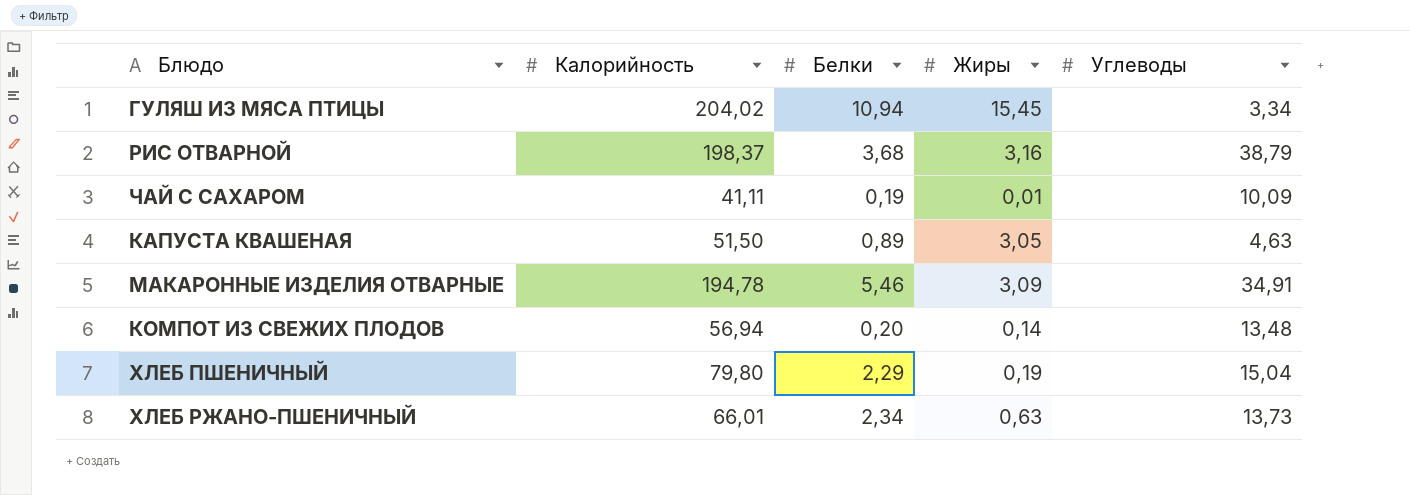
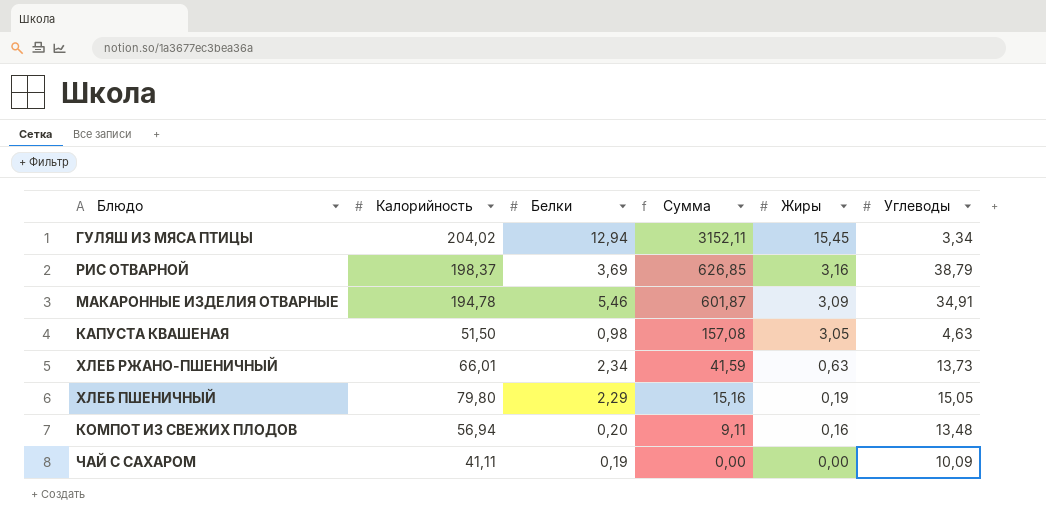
row order: none -> Сумма descending
column Сумма | formula: none -> [Калорийность] * [Жиры]
ГУЛЯШ ИЗ МЯСА ПТИЦЫ | Белки: 10,94 -> 12,94
РИС ОТВАРНОЙ | Белки: 3,68 -> 3,69
КАПУСТА КВАШЕНАЯ | Белки: 0,89 -> 0,98
ХЛЕБ ПШЕНИЧНЫЙ | Углеводы: 15,04 -> 15,05
КОМПОТ ИЗ СВЕЖИХ ПЛОДОВ | Жиры: 0,14 -> 0,16
ЧАЙ С САХАРОМ | Жиры: 0,01 -> 0,00

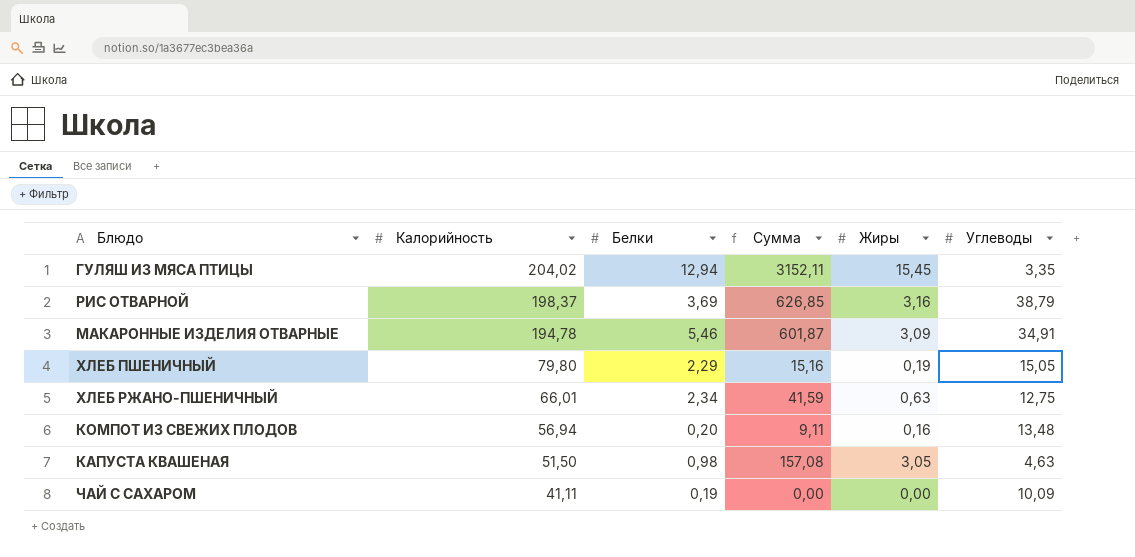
row order: Сумма descending -> Калорийность descending
ГУЛЯШ ИЗ МЯСА ПТИЦЫ | Углеводы: 3,34 -> 3,35
ХЛЕБ РЖАНО-ПШЕНИЧНЫЙ | Углеводы: 13,73 -> 12,75

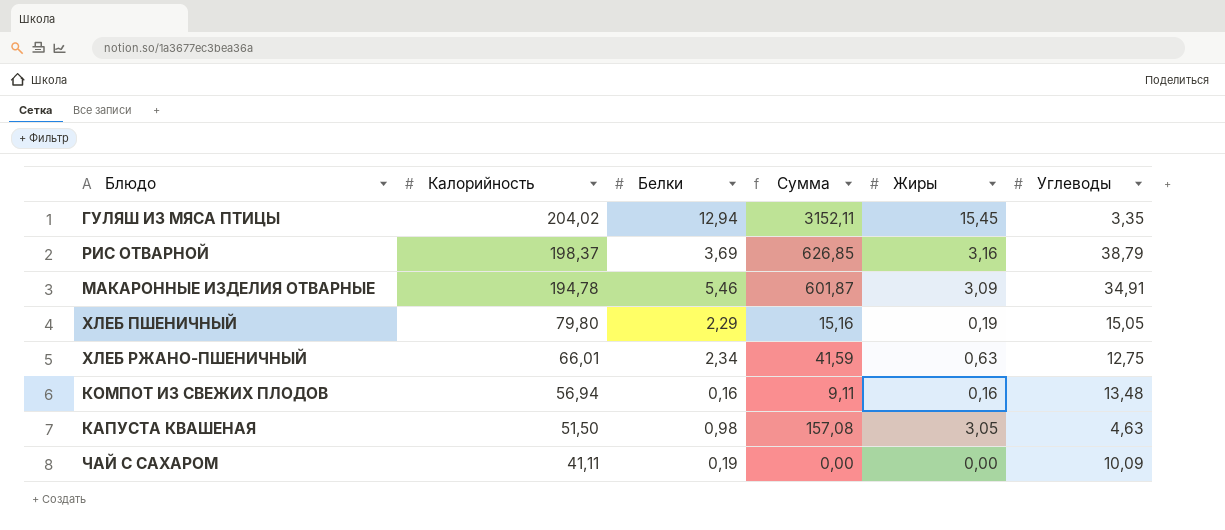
КОМПОТ ИЗ СВЕЖИХ ПЛОДОВ | Белки: 0,20 -> 0,16

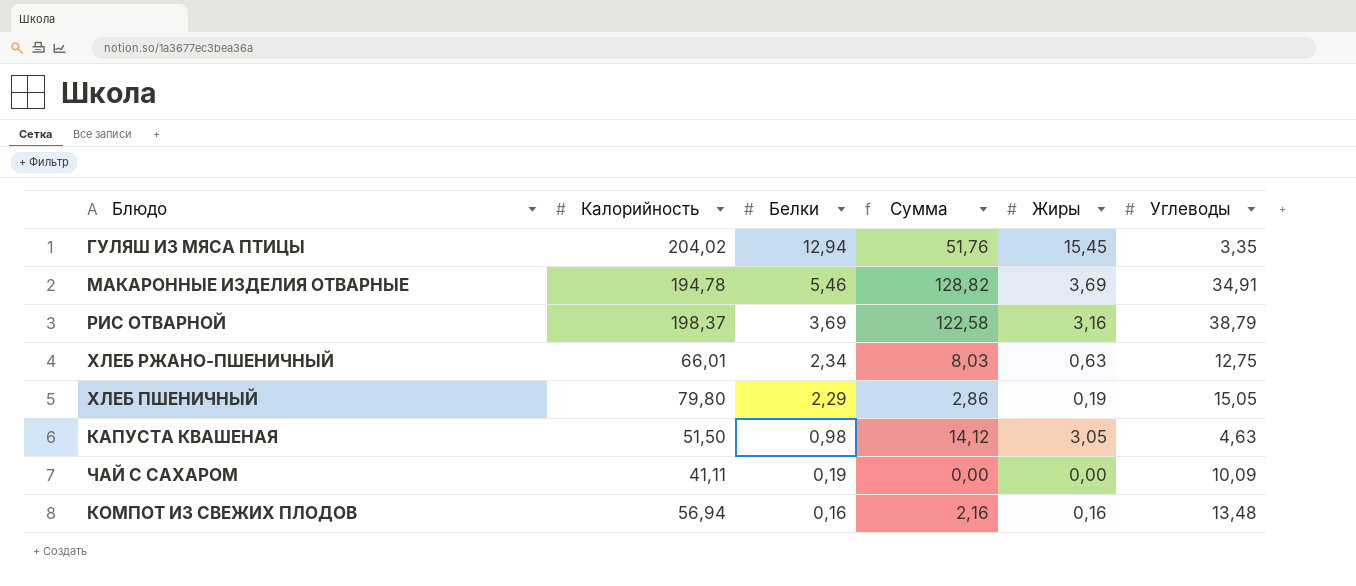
row order: Калорийность descending -> Белки descending
column Сумма | formula: [Калорийность] * [Жиры] -> [Жиры] * [Углеводы]
МАКАРОННЫЕ ИЗДЕЛИЯ ОТВАРНЫЕ | Жиры: 3,09 -> 3,69

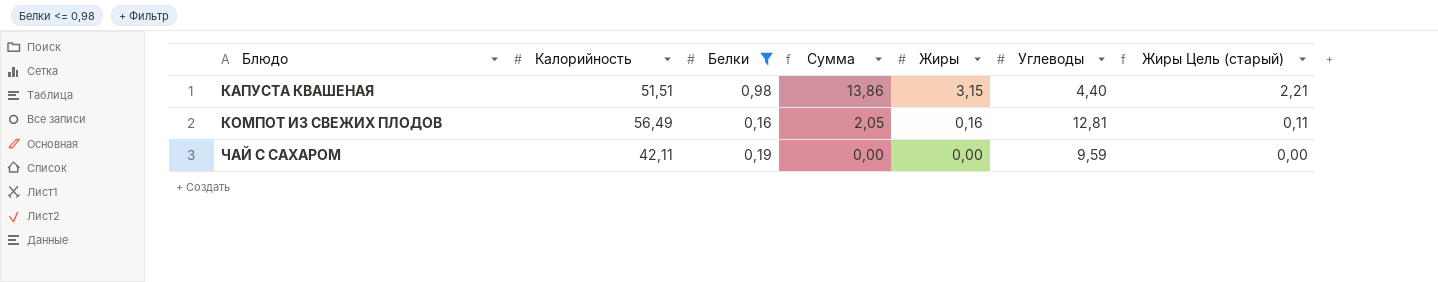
filter: none -> Белки <= 0,98
row order: Белки descending -> Блюдо ascending
column Жиры Цель (старый) | formula: none -> [Жиры] * 0,7
КАПУСТА КВАШЕНАЯ | Калорийность: 51,50 -> 51,51
КАПУСТА КВАШЕНАЯ | Сумма: 14,12 -> 13,86
КАПУСТА КВАШЕНАЯ | Жиры: 3,05 -> 3,15
КАПУСТА КВАШЕНАЯ | Углеводы: 4,63 -> 4,40
КОМПОТ ИЗ СВЕЖИХ ПЛОДОВ | Калорийность: 56,94 -> 56,49
КОМПОТ ИЗ СВЕЖИХ ПЛОДОВ | Сумма: 2,16 -> 2,05
КОМПОТ ИЗ СВЕЖИХ ПЛОДОВ | Углеводы: 13,48 -> 12,81
ЧАЙ С САХАРОМ | Калорийность: 41,11 -> 42,11
ЧАЙ С САХАРОМ | Углеводы: 10,09 -> 9,59

